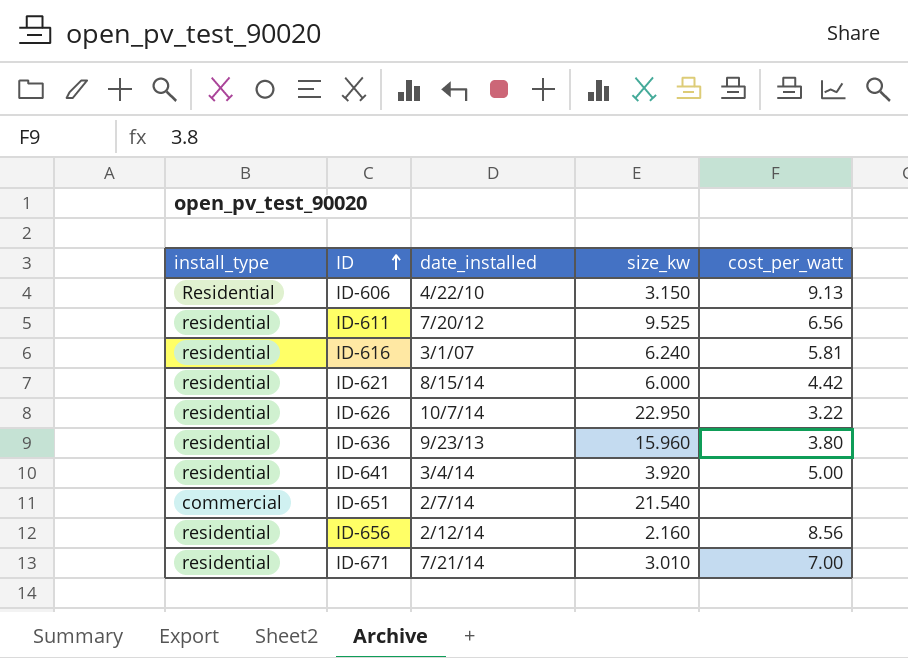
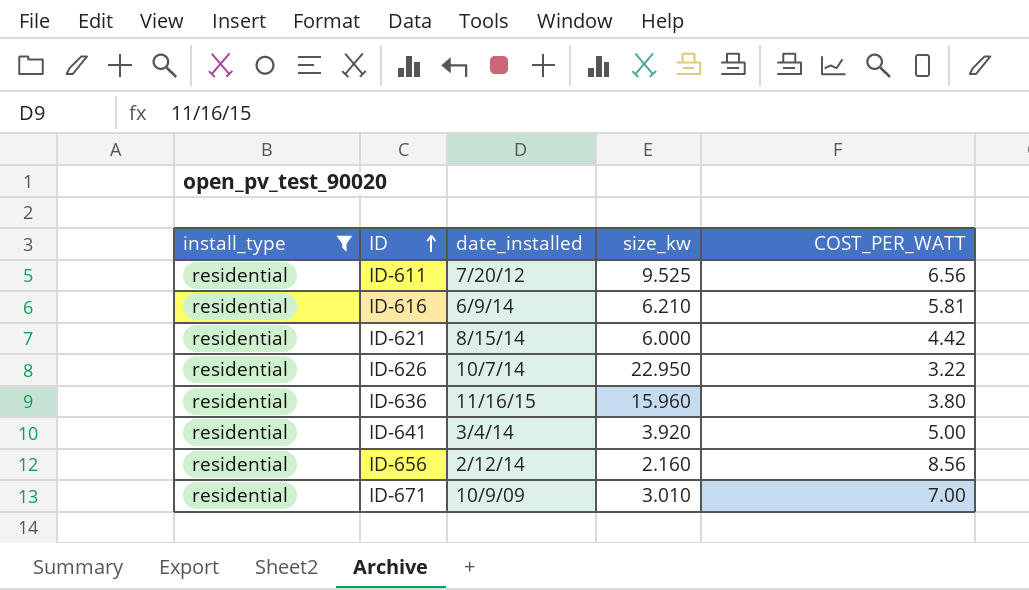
filter: none -> install_type = residential
column name: cost_per_watt -> COST_PER_WATT
ID-616 | date_installed: 3/1/07 -> 6/9/14
ID-616 | size_kw: 6.240 -> 6.210
ID-636 | date_installed: 9/23/13 -> 11/16/15
ID-671 | date_installed: 7/21/14 -> 10/9/09

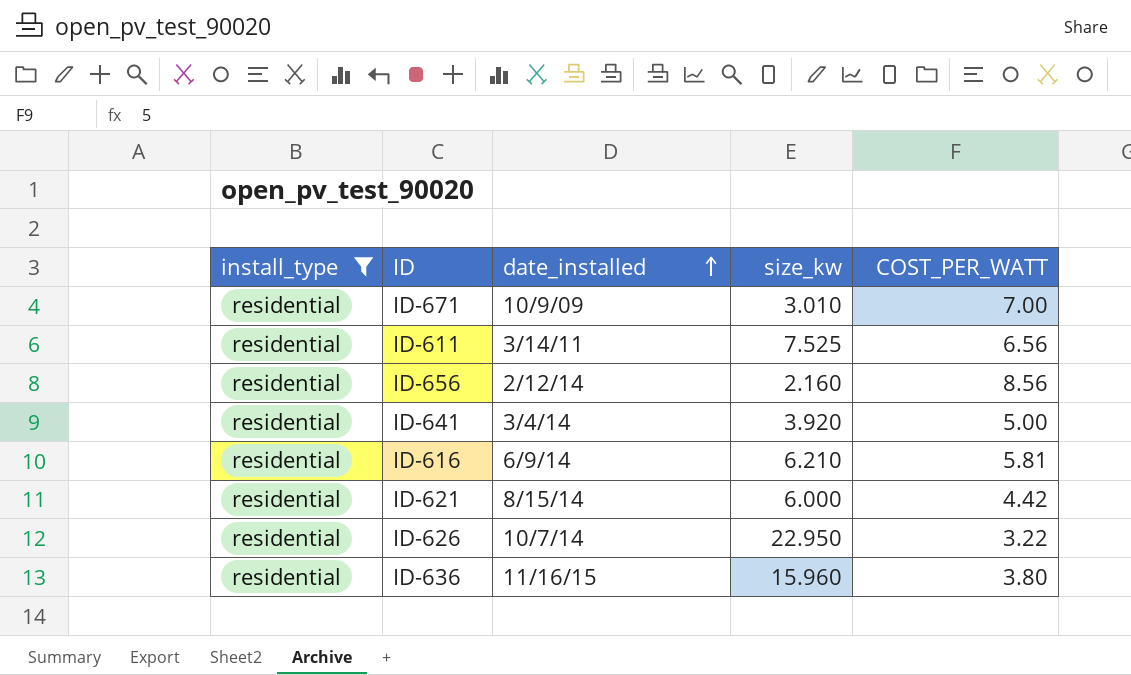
row order: ID ascending -> date_installed ascending
ID-611 | date_installed: 7/20/12 -> 3/14/11
ID-611 | size_kw: 9.525 -> 7.525

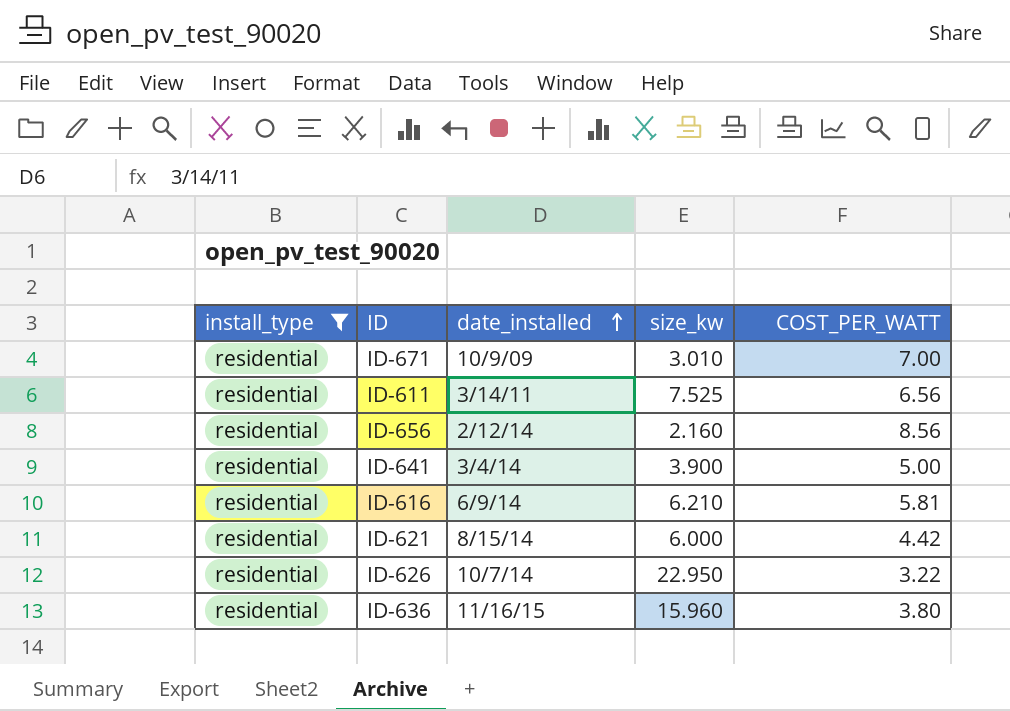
ID-641 | size_kw: 3.920 -> 3.900

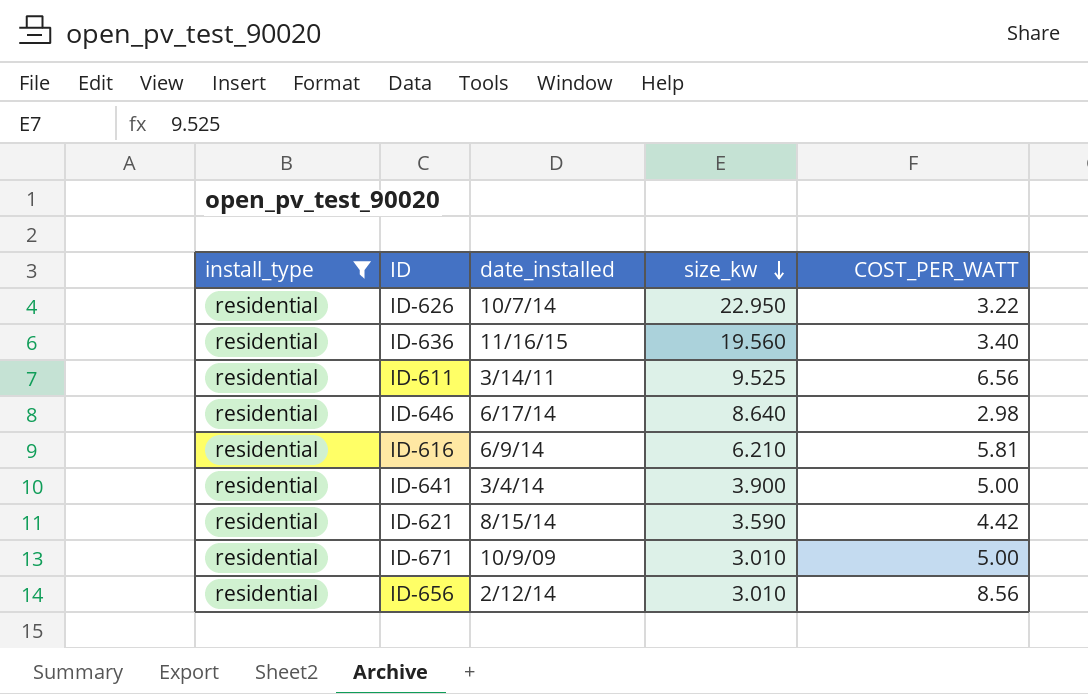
row order: date_installed ascending -> size_kw descending
ID-636 | size_kw: 15.960 -> 19.560
ID-636 | COST_PER_WATT: 3.80 -> 3.40
ID-611 | size_kw: 7.525 -> 9.525
row ID-646: none -> residential | 6/17/14 | 8.640 | 2.98
ID-621 | size_kw: 6.000 -> 3.590
ID-671 | COST_PER_WATT: 7.00 -> 5.00
ID-656 | size_kw: 2.160 -> 3.010

